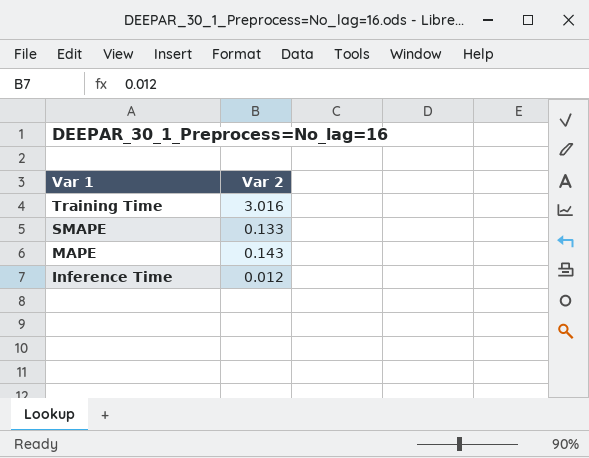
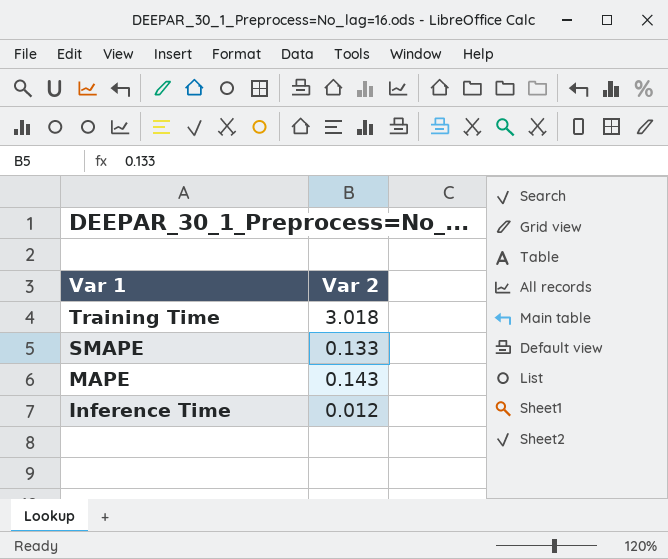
Training Time | Var 2: 3.016 -> 3.018

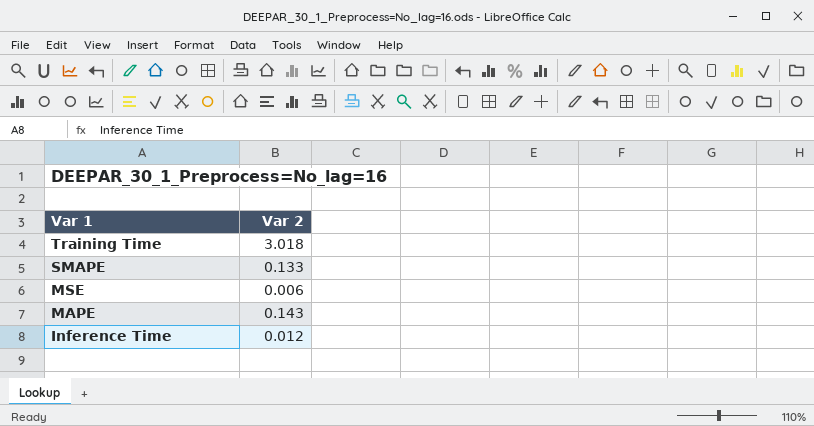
row MSE: none -> 0.006

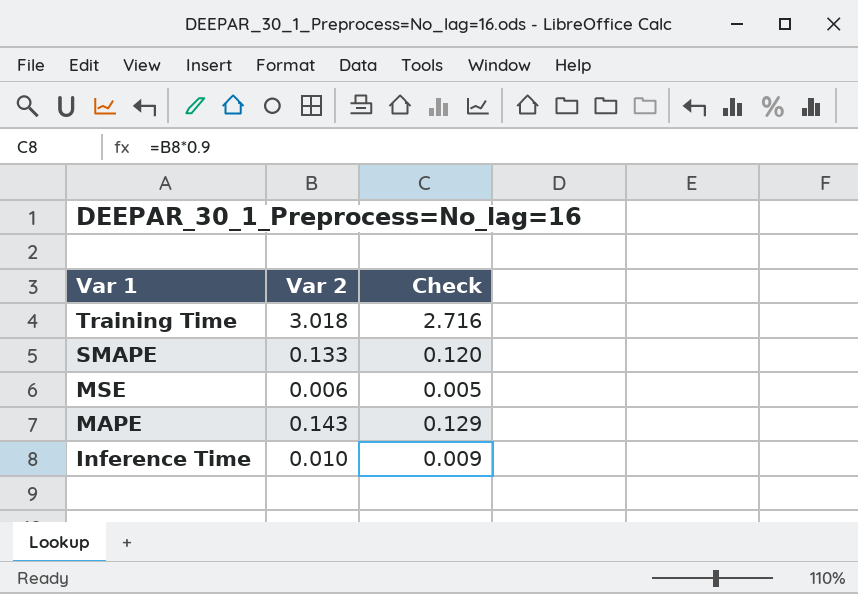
column Check | formula: none -> [Var 2] * 0.9
Inference Time | Var 2: 0.012 -> 0.010

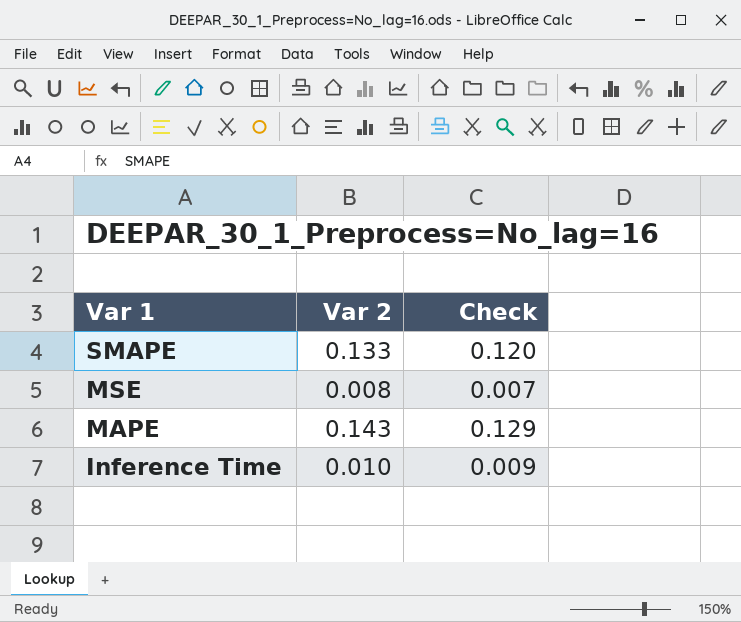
row Training Time: 3.018 | 2.716 -> none
MSE | Var 2: 0.006 -> 0.008
MSE | Check: 0.005 -> 0.007

